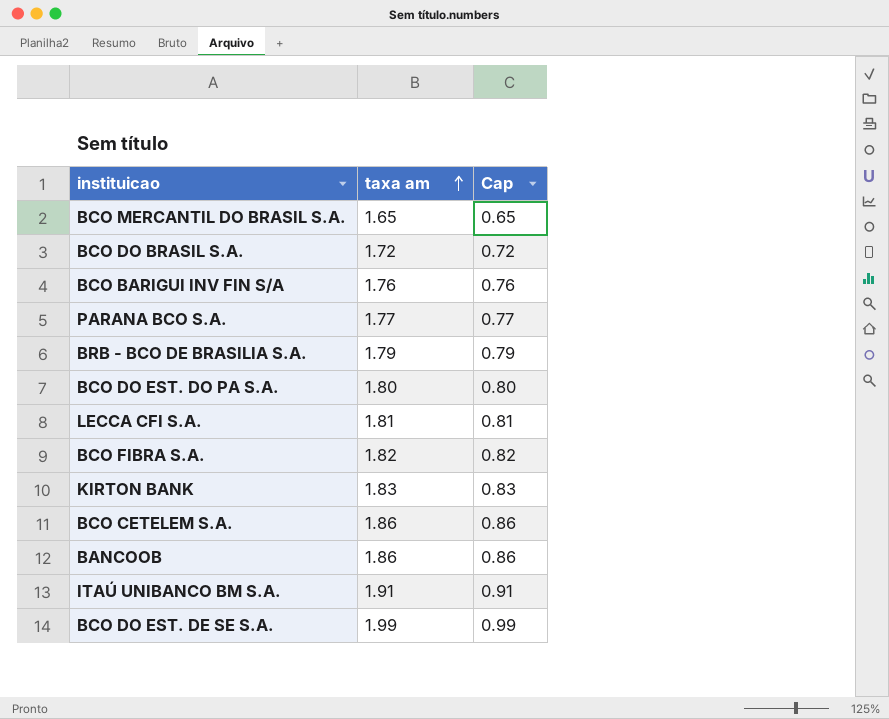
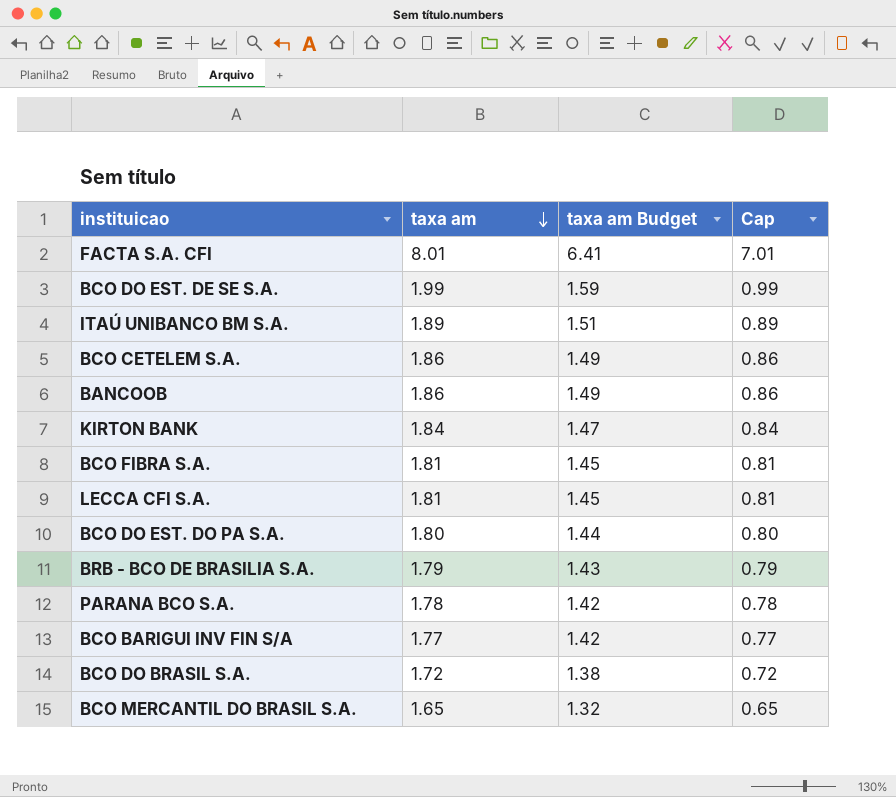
row order: taxa am ascending -> taxa am descending
column taxa am Budget | formula: none -> [taxa am] * 0.8
row FACTA S.A. CFI: none -> 8.01 | 6.41 | 7.01
ITAÚ UNIBANCO BM S.A. | taxa am: 1.91 -> 1.89
ITAÚ UNIBANCO BM S.A. | Cap: 0.91 -> 0.89
KIRTON BANK | taxa am: 1.83 -> 1.84
KIRTON BANK | Cap: 0.83 -> 0.84
BCO FIBRA S.A. | taxa am: 1.82 -> 1.81
BCO FIBRA S.A. | Cap: 0.82 -> 0.81
PARANA BCO S.A. | taxa am: 1.77 -> 1.78
PARANA BCO S.A. | Cap: 0.77 -> 0.78
BCO BARIGUI INV FIN S/A | taxa am: 1.76 -> 1.77
BCO BARIGUI INV FIN S/A | Cap: 0.76 -> 0.77

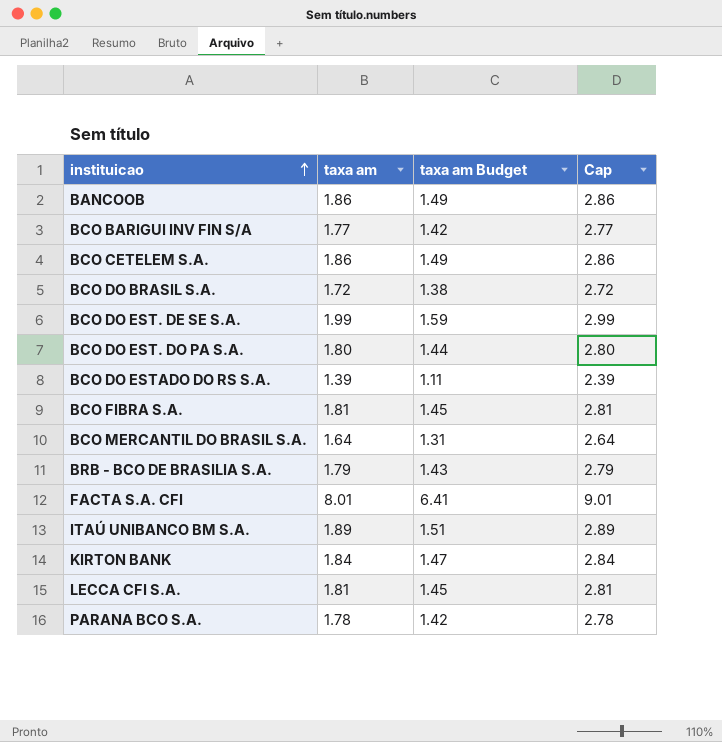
row order: taxa am descending -> instituicao ascending
column Cap | formula: [taxa am] - 1 -> [taxa am] + 1
row BCO DO ESTADO DO RS S.A.: none -> 1.39 | 1.11 | 2.39
BCO MERCANTIL DO BRASIL S.A. | taxa am: 1.65 -> 1.64
BCO MERCANTIL DO BRASIL S.A. | taxa am Budget: 1.32 -> 1.31

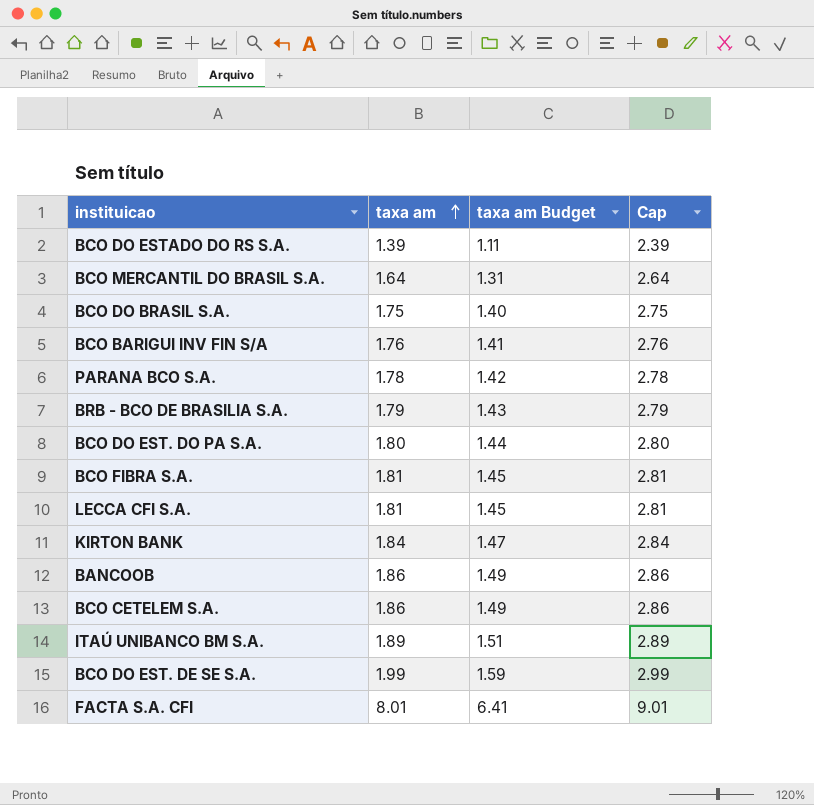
row order: instituicao ascending -> taxa am ascending
BCO DO BRASIL S.A. | taxa am: 1.72 -> 1.75
BCO DO BRASIL S.A. | taxa am Budget: 1.38 -> 1.40
BCO DO BRASIL S.A. | Cap: 2.72 -> 2.75
BCO BARIGUI INV FIN S/A | taxa am: 1.77 -> 1.76
BCO BARIGUI INV FIN S/A | taxa am Budget: 1.42 -> 1.41
BCO BARIGUI INV FIN S/A | Cap: 2.77 -> 2.76

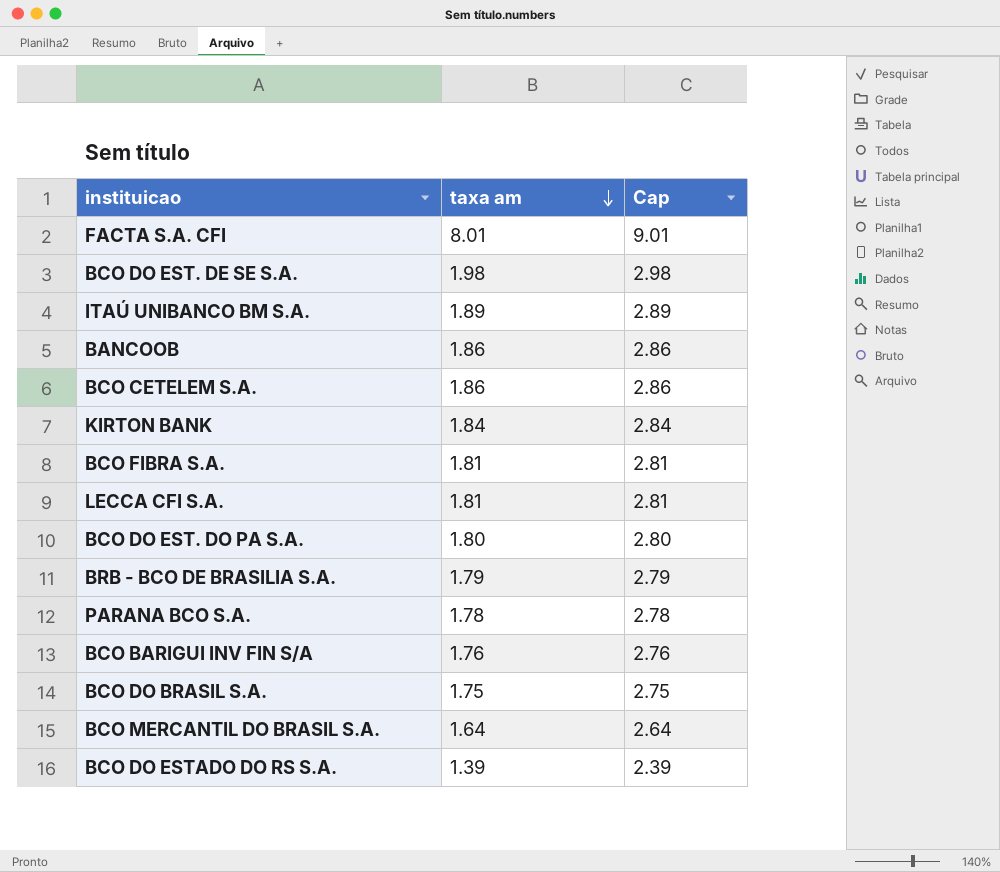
row order: taxa am ascending -> taxa am descending
column taxa am Budget | formula: [taxa am] * 0.8 -> none
BCO DO EST. DE SE S.A. | taxa am: 1.99 -> 1.98
BCO DO EST. DE SE S.A. | Cap: 2.99 -> 2.98

